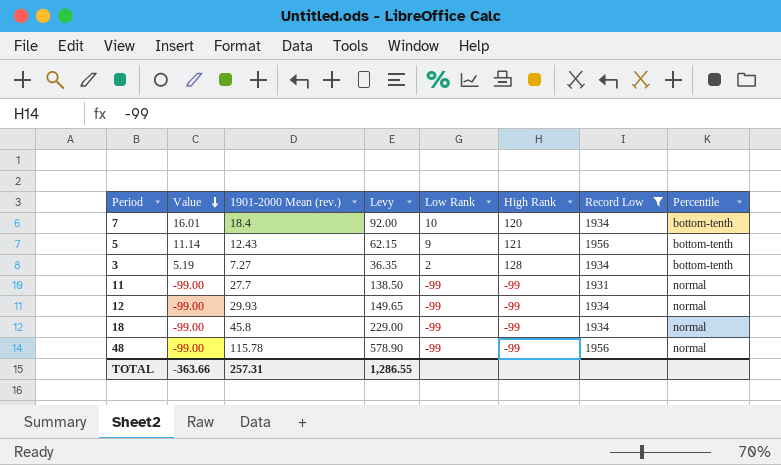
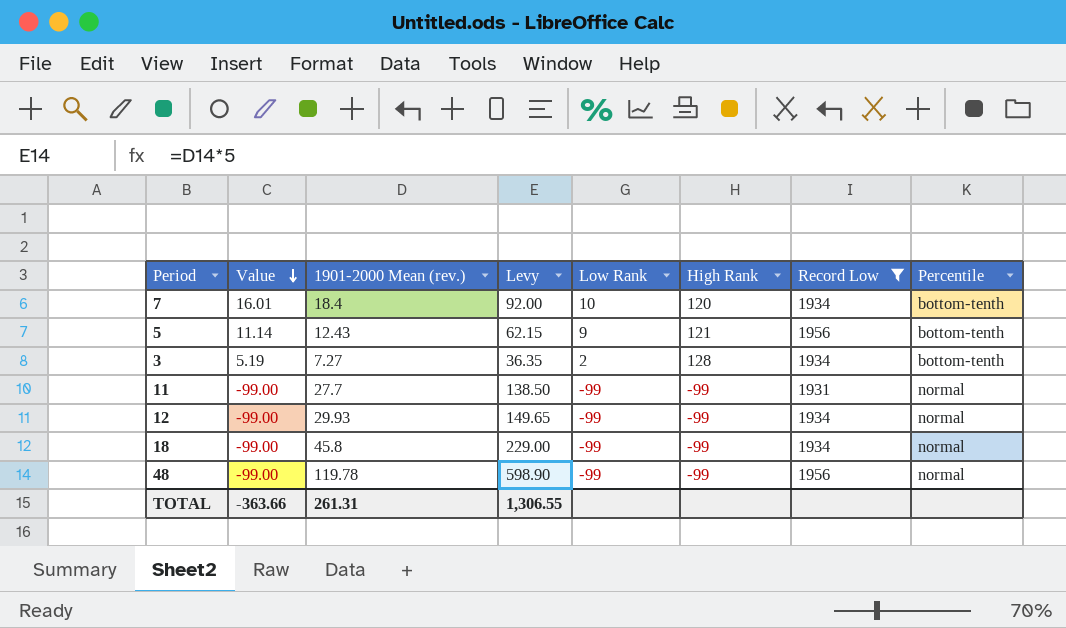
48 | 1901-2000 Mean (rev.): 115.78 -> 119.78
48 | Levy: 578.90 -> 598.90
TOTAL | 1901-2000 Mean (rev.): 257.31 -> 261.31
TOTAL | Levy: 1,286.55 -> 1,306.55

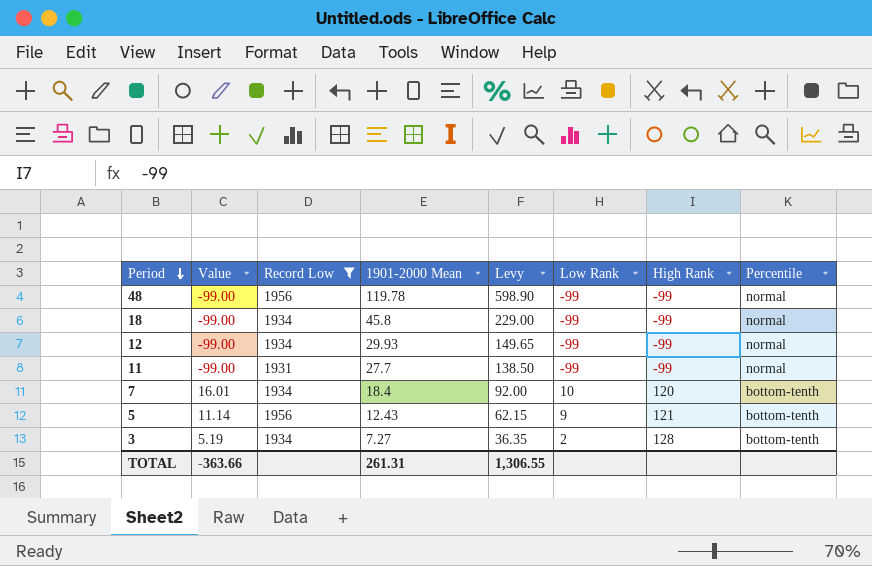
row order: Value descending -> Period descending
column Record Low | position: 7 -> 3
column name: 1901-2000 Mean (rev.) -> 1901-2000 Mean

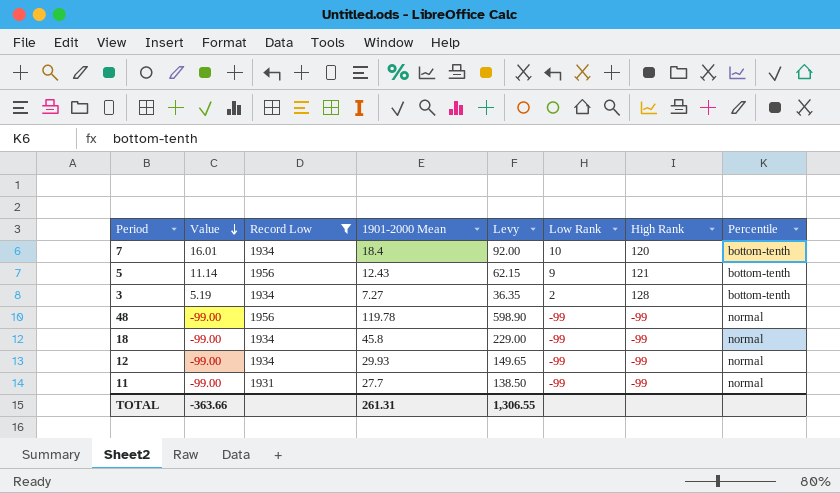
row order: Period descending -> Value descending

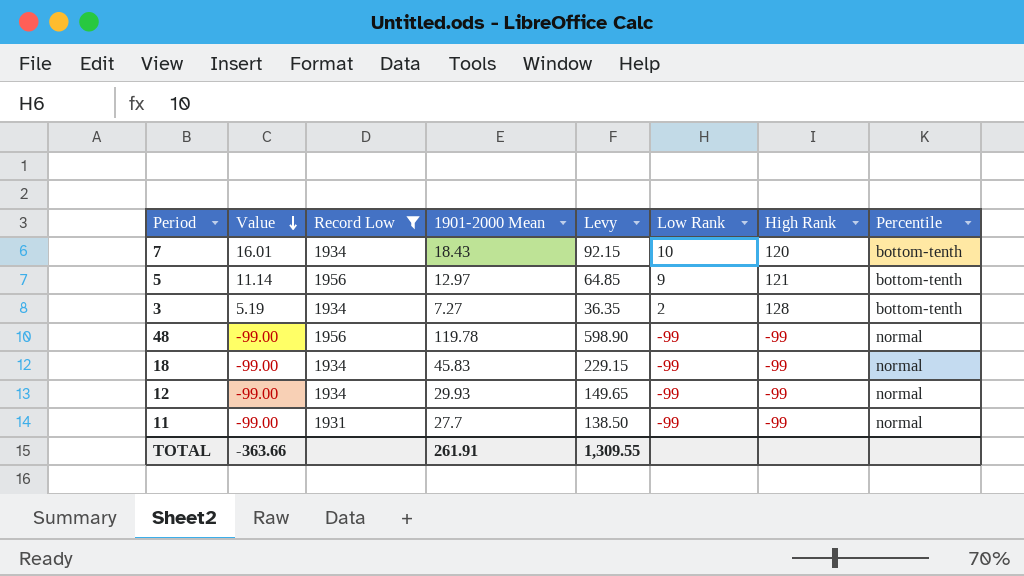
7 | 1901-2000 Mean: 18.4 -> 18.43
7 | Levy: 92.00 -> 92.15
5 | 1901-2000 Mean: 12.43 -> 12.97
5 | Levy: 62.15 -> 64.85
18 | 1901-2000 Mean: 45.8 -> 45.83
18 | Levy: 229.00 -> 229.15
TOTAL | 1901-2000 Mean: 261.31 -> 261.91
TOTAL | Levy: 1,306.55 -> 1,309.55

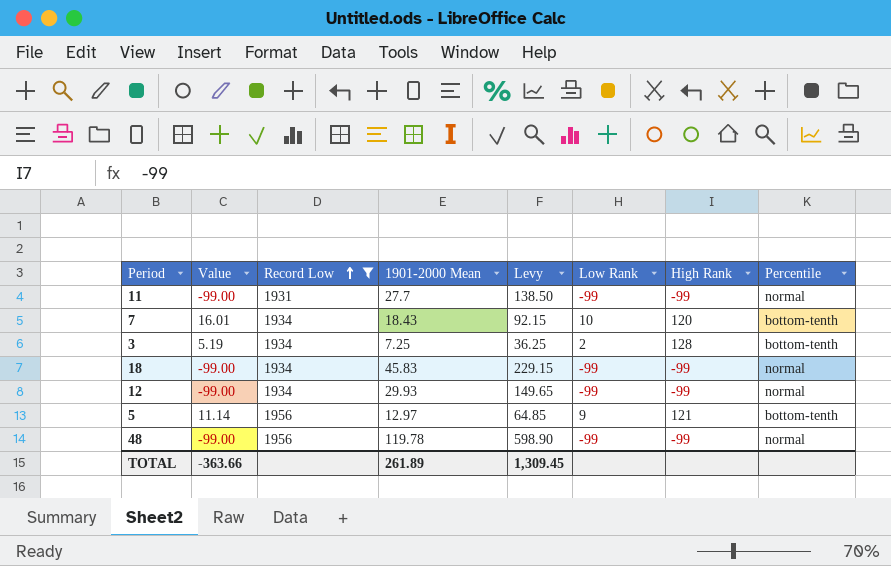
row order: Value descending -> Record Low ascending
3 | 1901-2000 Mean: 7.27 -> 7.25
3 | Levy: 36.35 -> 36.25
TOTAL | 1901-2000 Mean: 261.91 -> 261.89
TOTAL | Levy: 1,309.55 -> 1,309.45

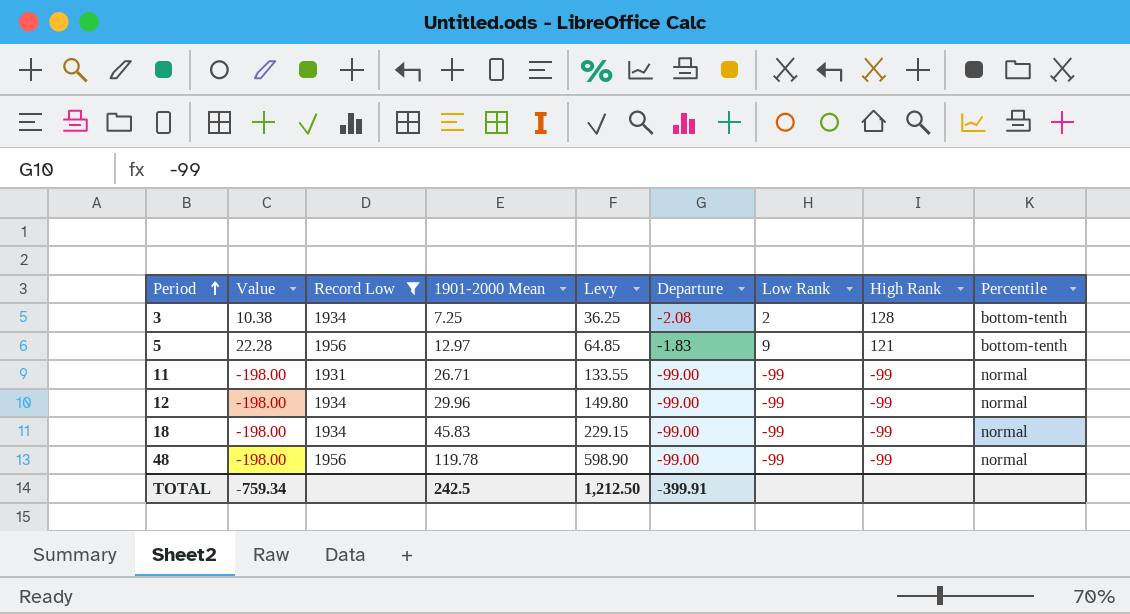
row order: Record Low ascending -> Period ascending
column Departure | position: none -> 6
row 7: 16.01 | 1934 | 18.43 | 92.15 | 10 | 120 | bottom-tenth -> none
3 | Value: 5.19 -> 10.38
5 | Value: 11.14 -> 22.28
11 | Value: -99.00 -> -198.00
11 | 1901-2000 Mean: 27.7 -> 26.71
11 | Levy: 138.50 -> 133.55
12 | Value: -99.00 -> -198.00
12 | 1901-2000 Mean: 29.93 -> 29.96
12 | Levy: 149.65 -> 149.80
18 | Value: -99.00 -> -198.00
48 | Value: -99.00 -> -198.00
TOTAL | Value: -363.66 -> -759.34
TOTAL | 1901-2000 Mean: 261.89 -> 242.5
TOTAL | Levy: 1,309.45 -> 1,212.50

